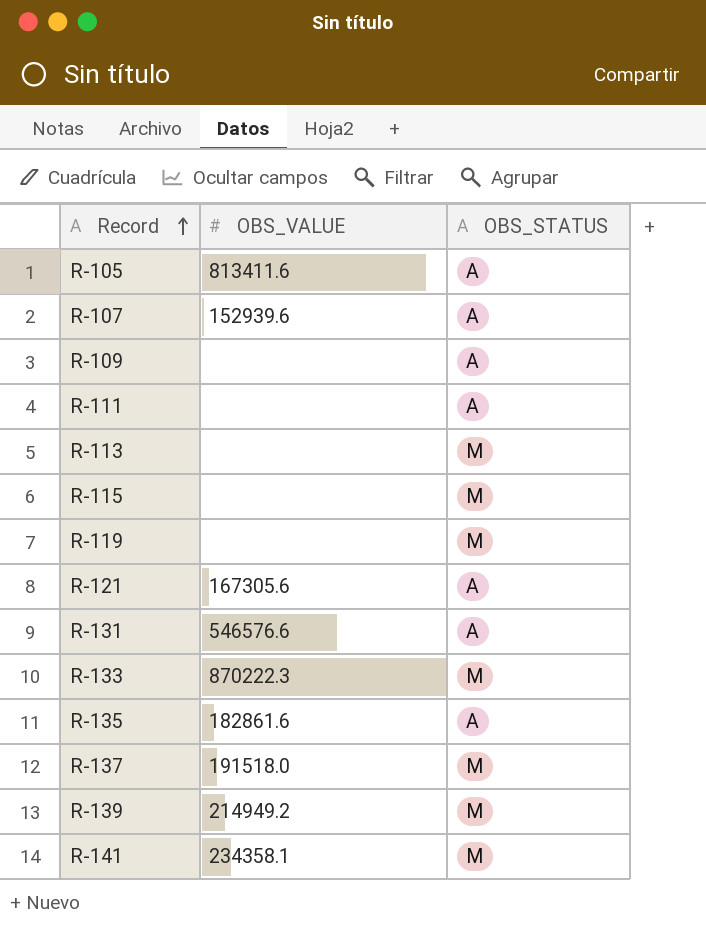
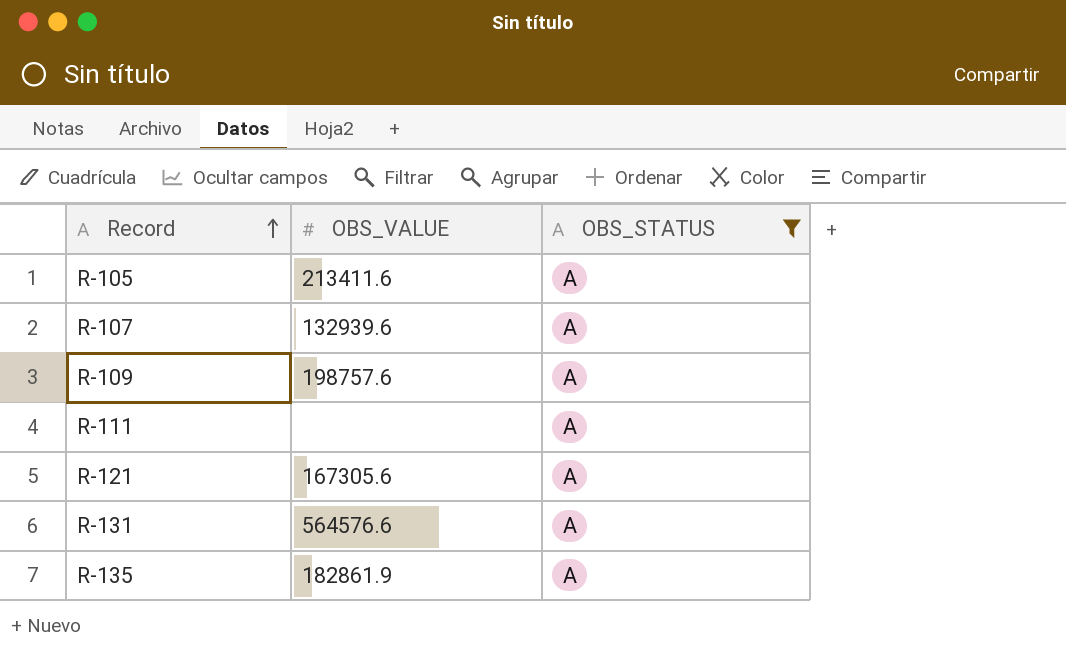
filter: none -> OBS_STATUS = A
R-105 | OBS_VALUE: 813411.6 -> 213411.6
R-107 | OBS_VALUE: 152939.6 -> 132939.6
R-109 | OBS_VALUE: none -> 198757.6
R-131 | OBS_VALUE: 546576.6 -> 564576.6
R-135 | OBS_VALUE: 182861.6 -> 182861.9

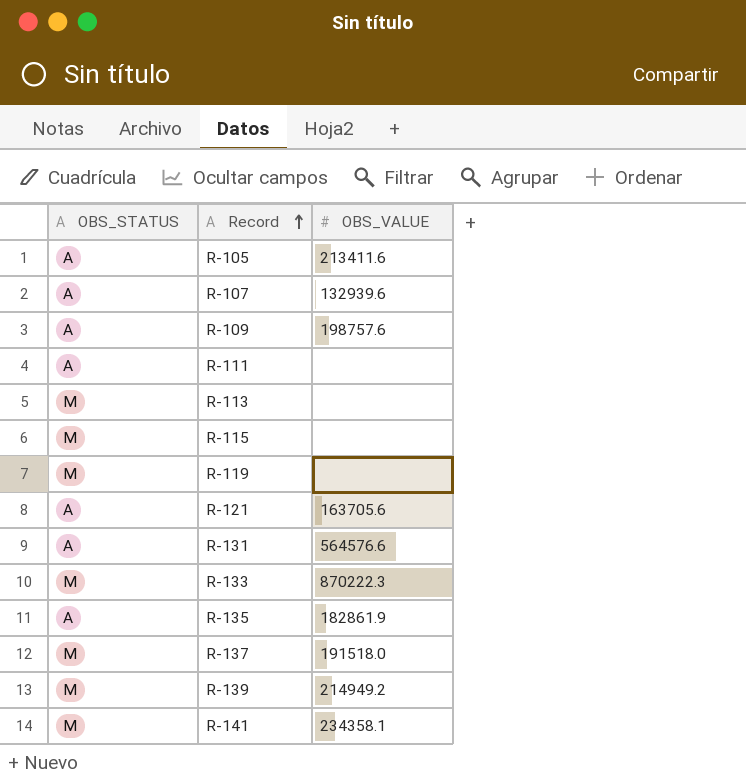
filter: OBS_STATUS = A -> none
column OBS_STATUS | position: 3 -> 1
R-121 | OBS_VALUE: 167305.6 -> 163705.6

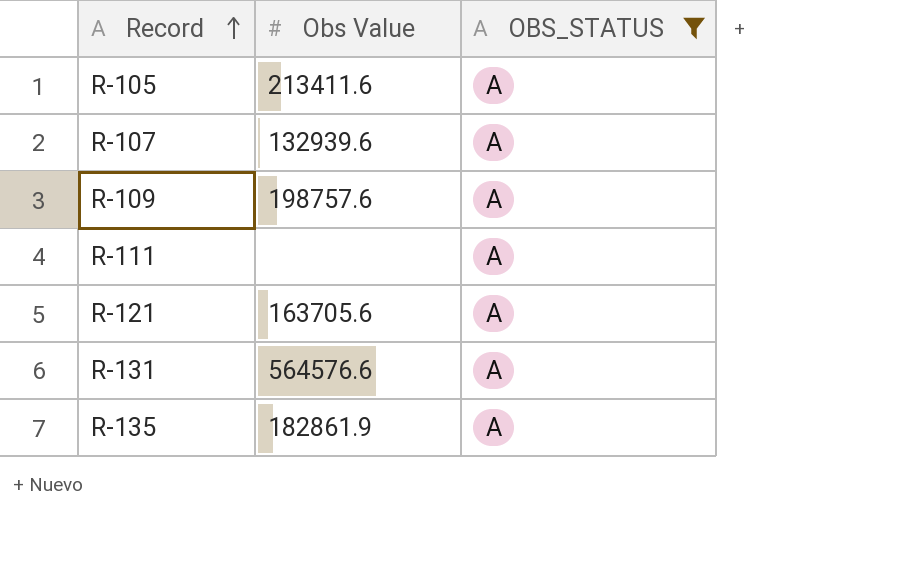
filter: none -> OBS_STATUS = A
column name: OBS_VALUE -> Obs Value
column OBS_STATUS | position: 1 -> 3

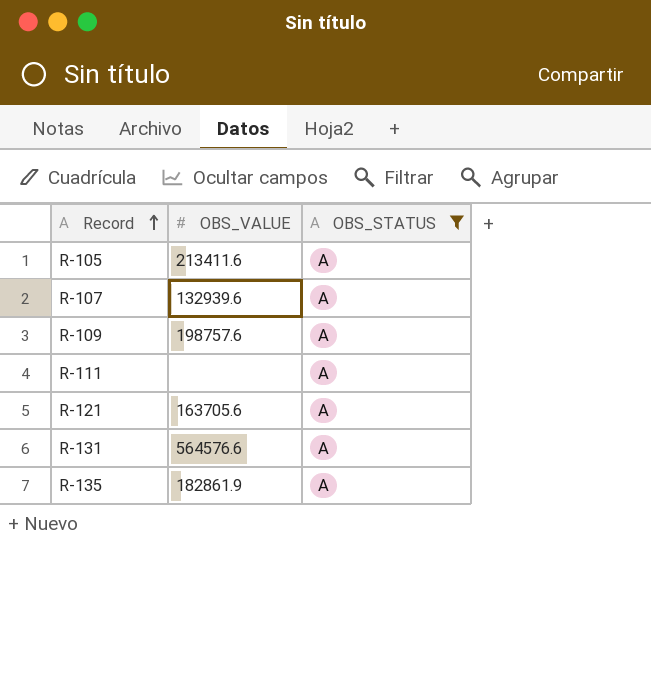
column name: Obs Value -> OBS_VALUE

